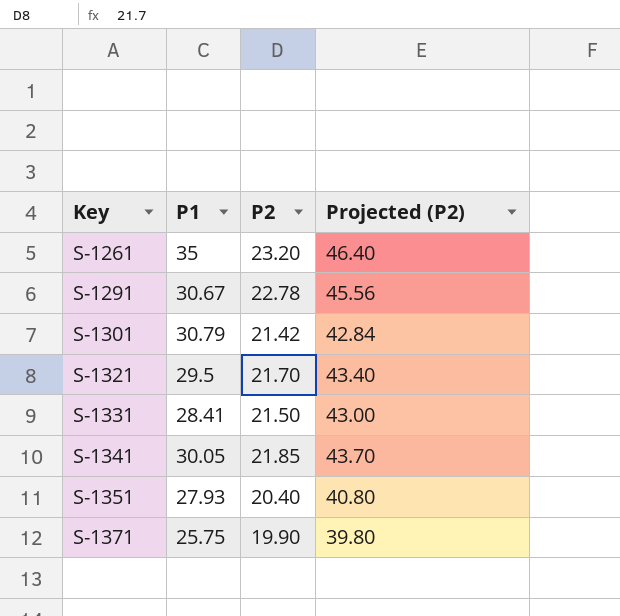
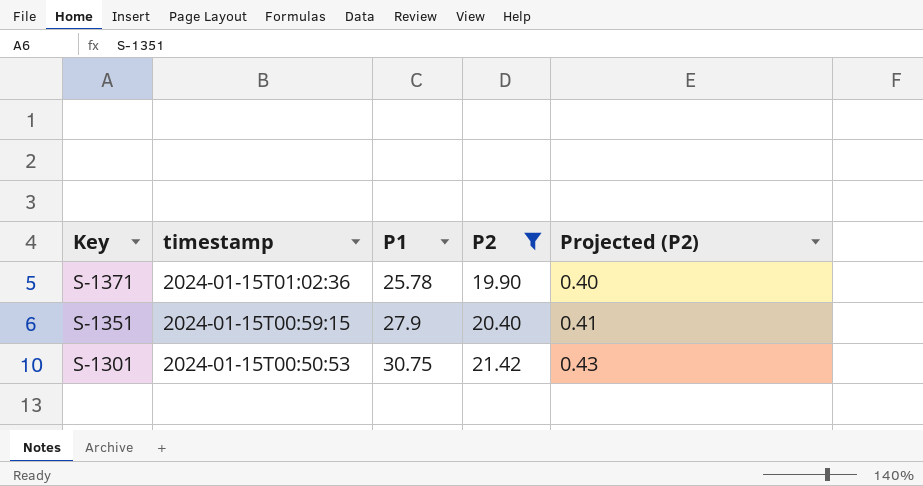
filter: none -> P2 <= 21.42
row order: Key ascending -> Key descending
column timestamp | position: none -> 2
column Projected (P2) | formula: [P2] * 2 -> [P2] * 0.02
S-1371 | P1: 25.75 -> 25.78
S-1351 | P1: 27.93 -> 27.9
S-1301 | P1: 30.79 -> 30.75

